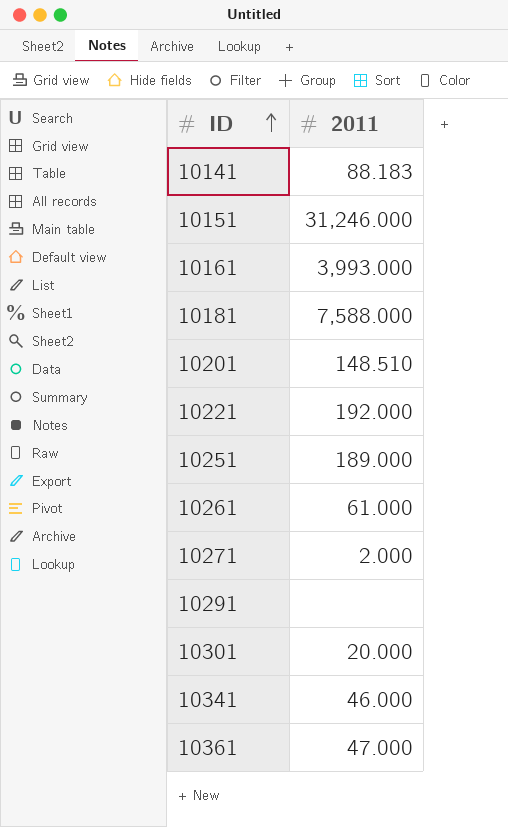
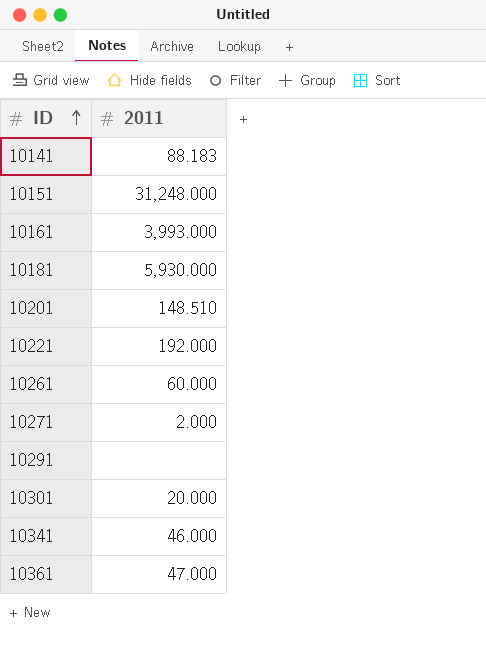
row 10251: 189.000 -> none
10151 | 2011: 31,246.000 -> 31,248.000
10181 | 2011: 7,588.000 -> 5,930.000
10261 | 2011: 61.000 -> 60.000

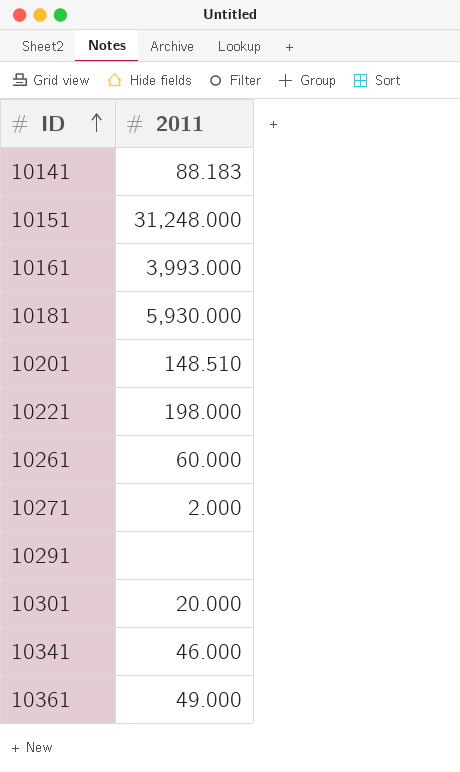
10221 | 2011: 192.000 -> 198.000
10361 | 2011: 47.000 -> 49.000

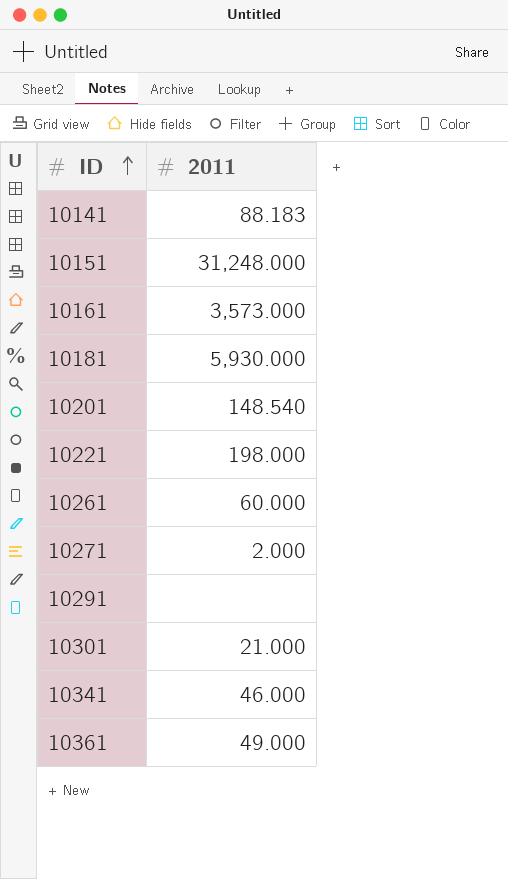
10161 | 2011: 3,993.000 -> 3,573.000
10201 | 2011: 148.510 -> 148.540
10301 | 2011: 20.000 -> 21.000

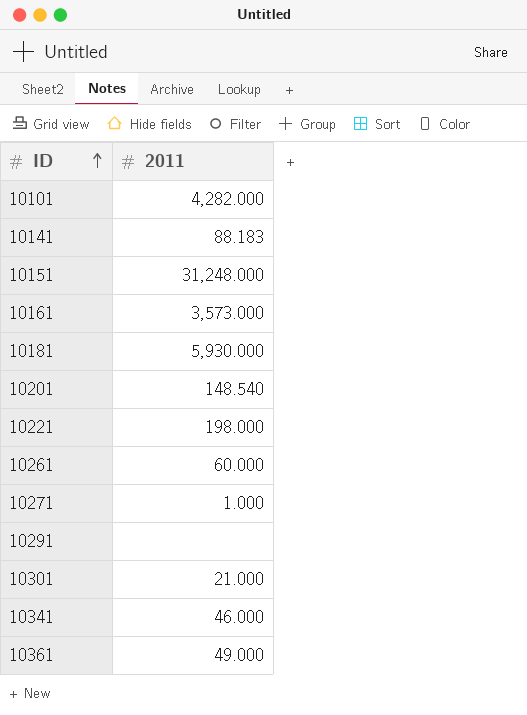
row 10101: none -> 4,282.000
10271 | 2011: 2.000 -> 1.000

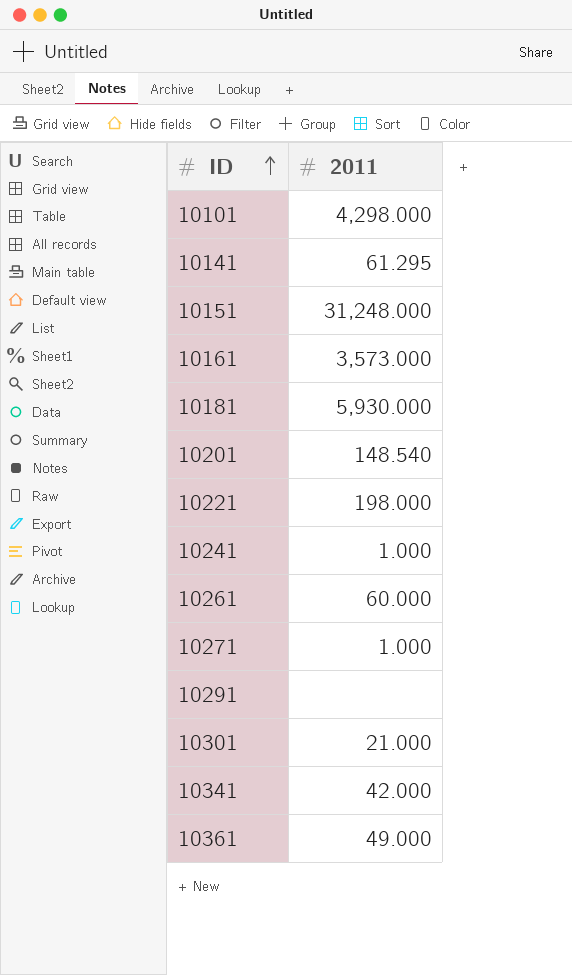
10101 | 2011: 4,282.000 -> 4,298.000
10141 | 2011: 88.183 -> 61.295
row 10241: none -> 1.000
10341 | 2011: 46.000 -> 42.000

